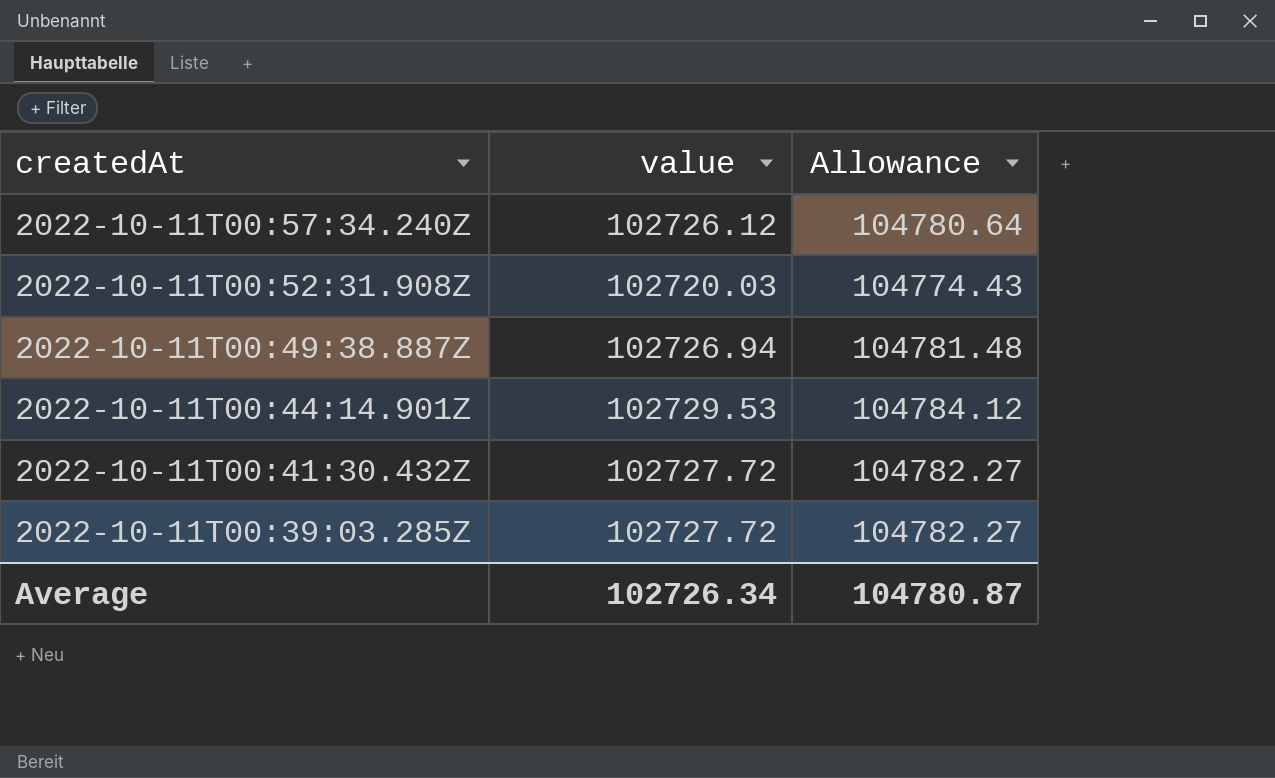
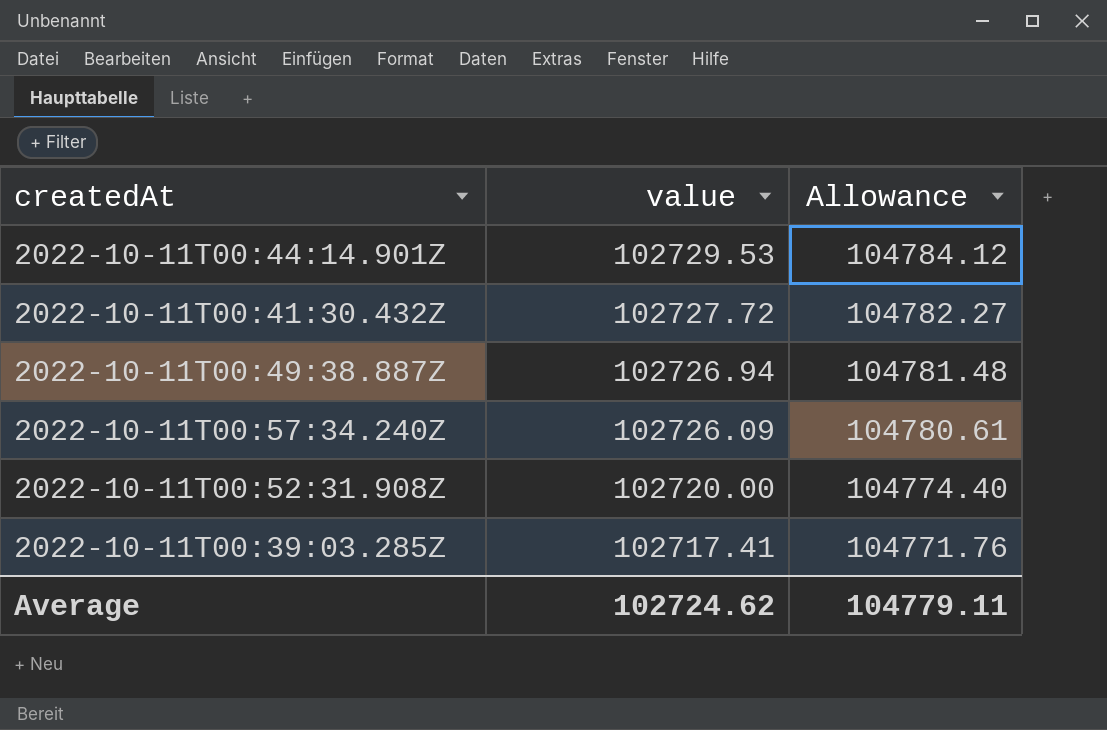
row order: createdAt descending -> value descending
2022-10-11T00:57:34.240Z | value: 102726.12 -> 102726.09
2022-10-11T00:57:34.240Z | Allowance: 104780.64 -> 104780.61
2022-10-11T00:52:31.908Z | value: 102720.03 -> 102720.00
2022-10-11T00:52:31.908Z | Allowance: 104774.43 -> 104774.40
2022-10-11T00:39:03.285Z | value: 102727.72 -> 102717.41
2022-10-11T00:39:03.285Z | Allowance: 104782.27 -> 104771.76
Average | value: 102726.34 -> 102724.62
Average | Allowance: 104780.87 -> 104779.11

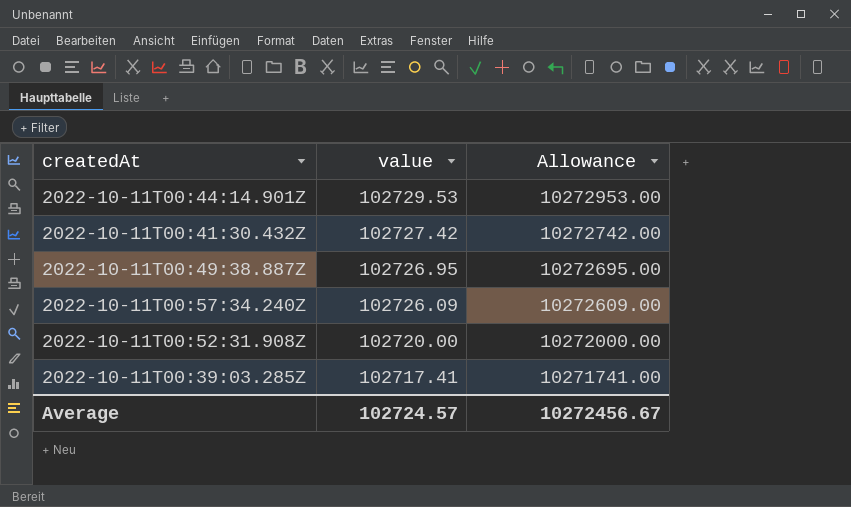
column Allowance | formula: [value] * 1.02 -> [value] * 100
2022-10-11T00:41:30.432Z | value: 102727.72 -> 102727.42
2022-10-11T00:49:38.887Z | value: 102726.94 -> 102726.95
Average | value: 102724.62 -> 102724.57
Average | Allowance: 104779.11 -> 10272456.67

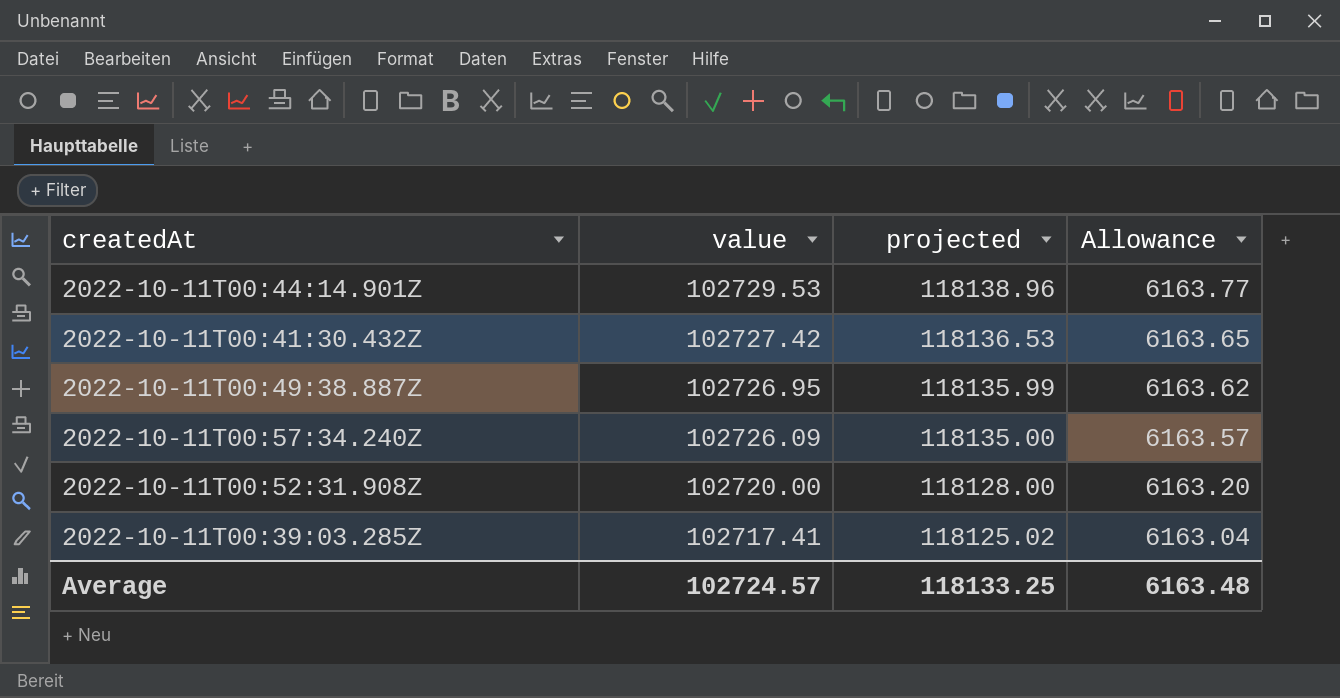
column projected | formula: none -> [value] * 1.15
column Allowance | formula: [value] * 100 -> [value] * 0.06
Average | Allowance: 10272456.67 -> 6163.48

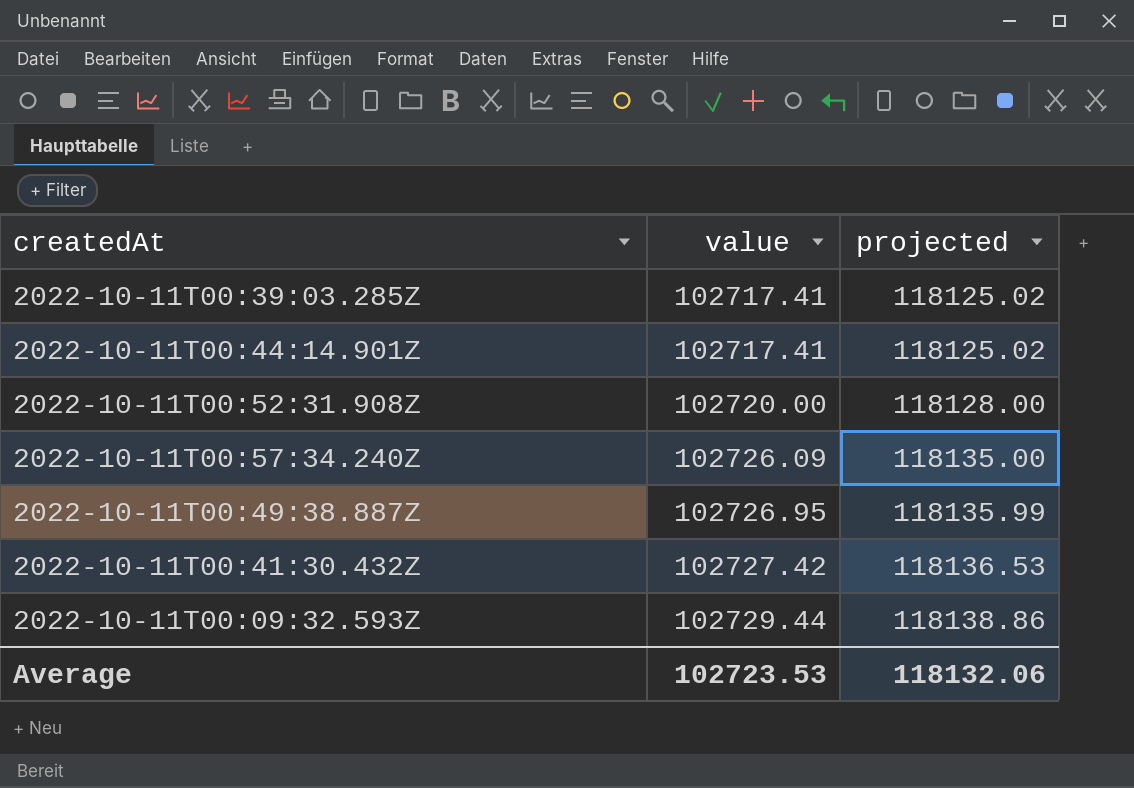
row order: value descending -> value ascending
column Allowance | formula: [value] * 0.06 -> none
2022-10-11T00:44:14.901Z | value: 102729.53 -> 102717.41
2022-10-11T00:44:14.901Z | projected: 118138.96 -> 118125.02
row 2022-10-11T00:09:32.593Z: none -> 102729.44 | 118138.86
Average | value: 102724.57 -> 102723.53
Average | projected: 118133.25 -> 118132.06

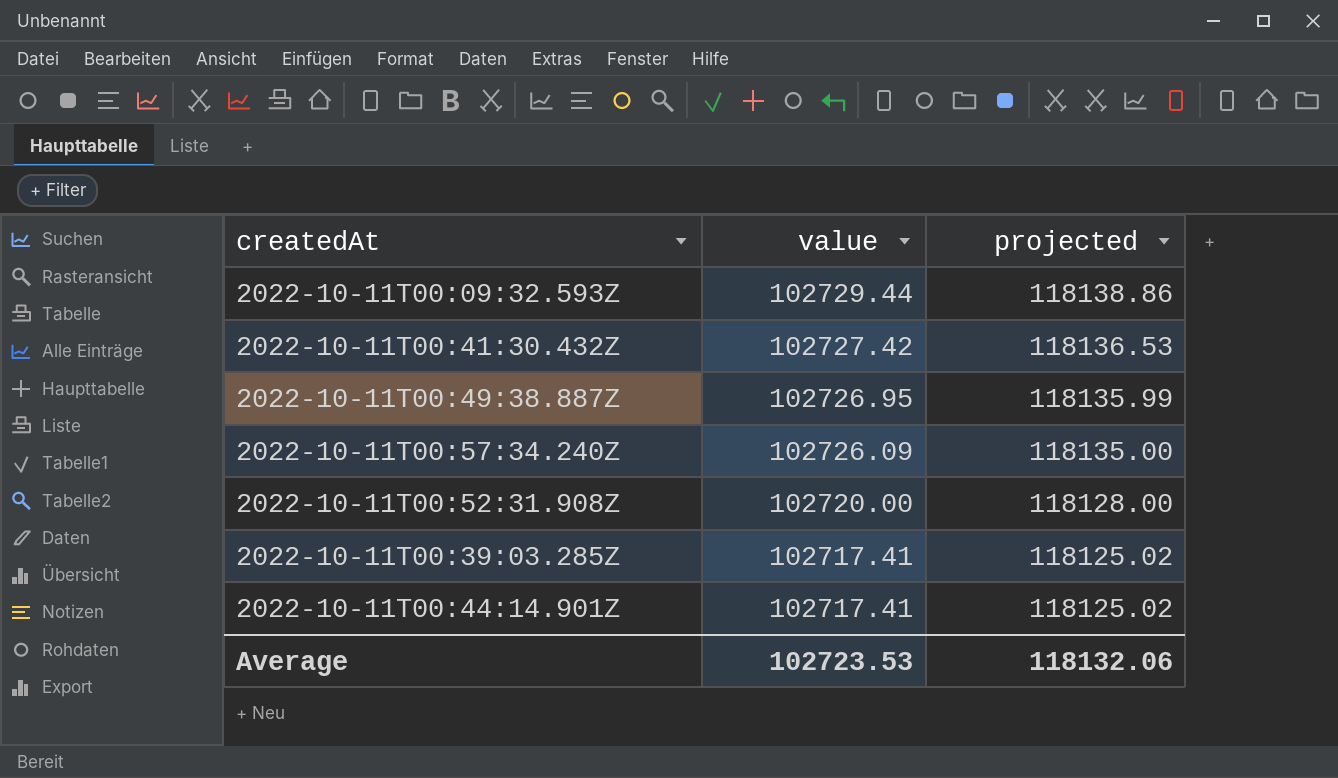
row order: value ascending -> value descending

